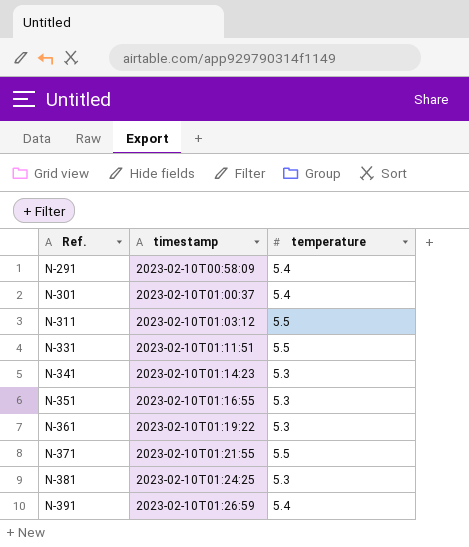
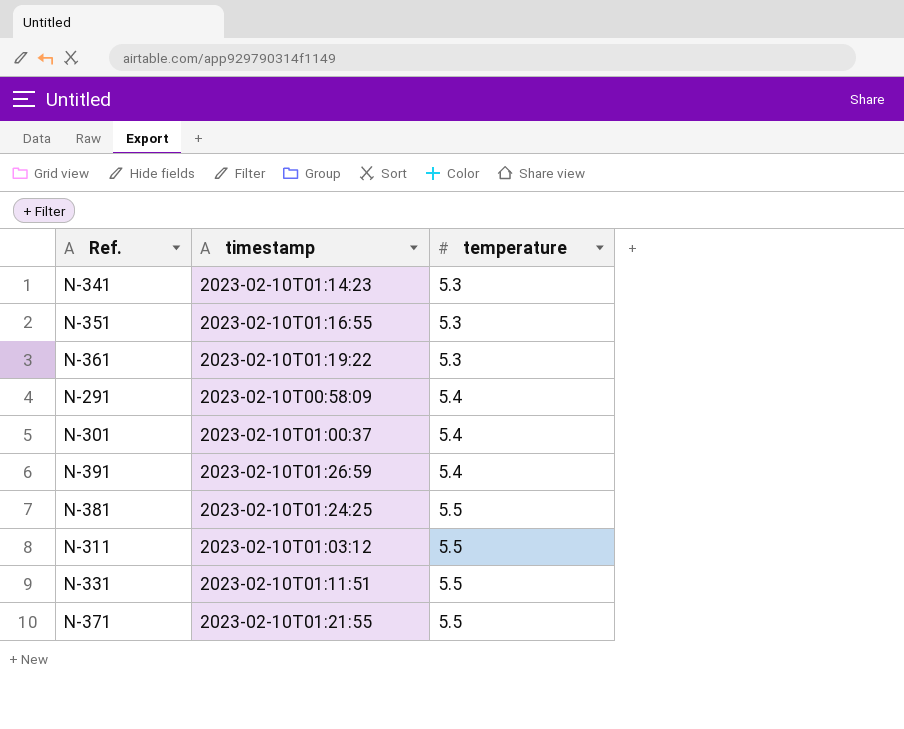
row order: Ref. ascending -> temperature ascending
N-381 | temperature: 5.3 -> 5.5

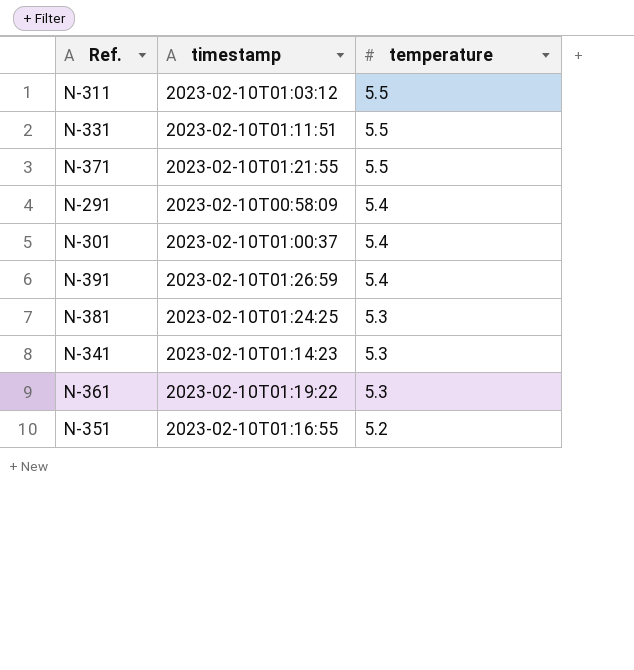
row order: temperature ascending -> temperature descending
N-381 | temperature: 5.5 -> 5.3
N-351 | temperature: 5.3 -> 5.2

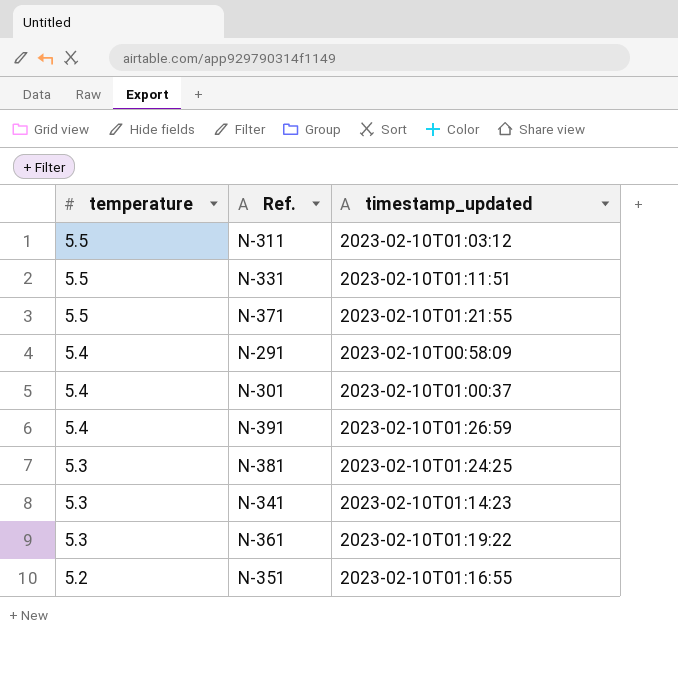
column temperature | position: 3 -> 1
column name: timestamp -> timestamp_updated

